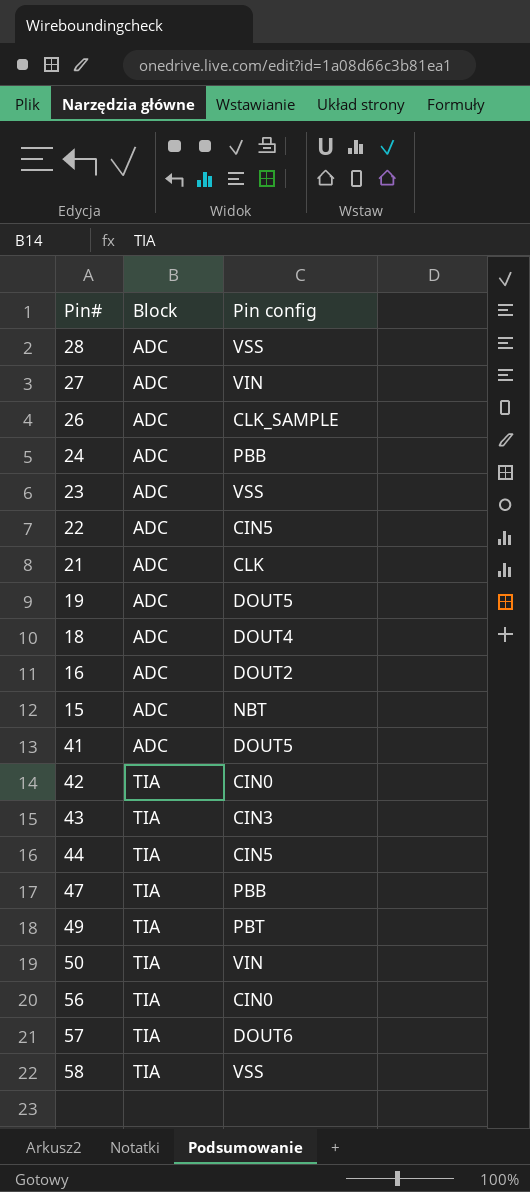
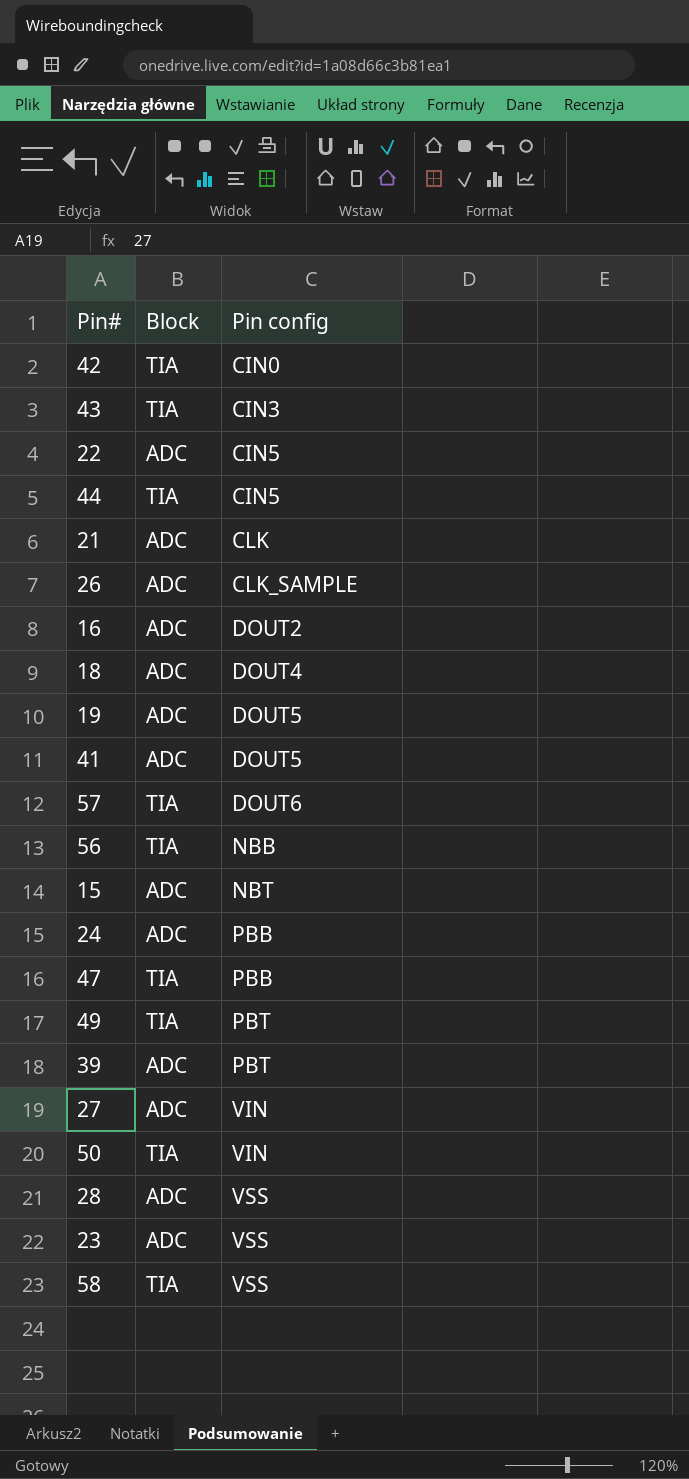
row order: Block ascending -> Pin config ascending
56 | Pin config: CIN0 -> NBB
row 39: none -> ADC | PBT

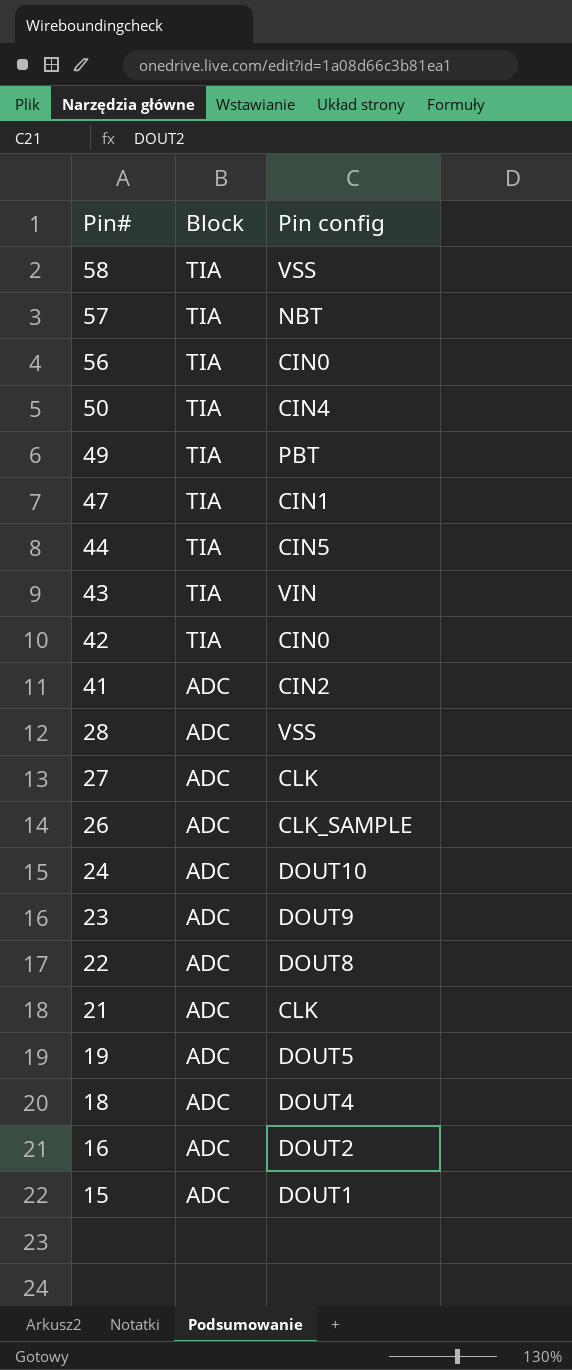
row order: Pin config ascending -> Pin# descending
row 39: ADC | PBT -> none
57 | Pin config: DOUT6 -> NBT
56 | Pin config: NBB -> CIN0
50 | Pin config: VIN -> CIN4
47 | Pin config: PBB -> CIN1
43 | Pin config: CIN3 -> VIN
41 | Pin config: DOUT5 -> CIN2
27 | Pin config: VIN -> CLK
24 | Pin config: PBB -> DOUT10
23 | Pin config: VSS -> DOUT9
22 | Pin config: CIN5 -> DOUT8
15 | Pin config: NBT -> DOUT1

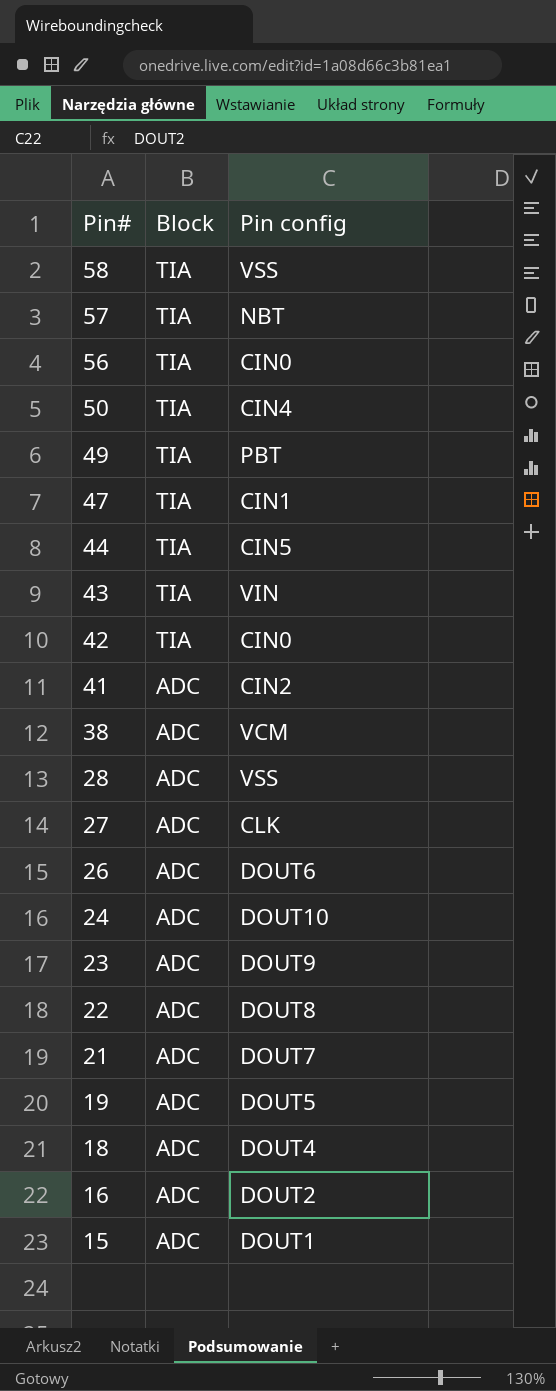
row 38: none -> ADC | VCM
26 | Pin config: CLK_SAMPLE -> DOUT6
21 | Pin config: CLK -> DOUT7

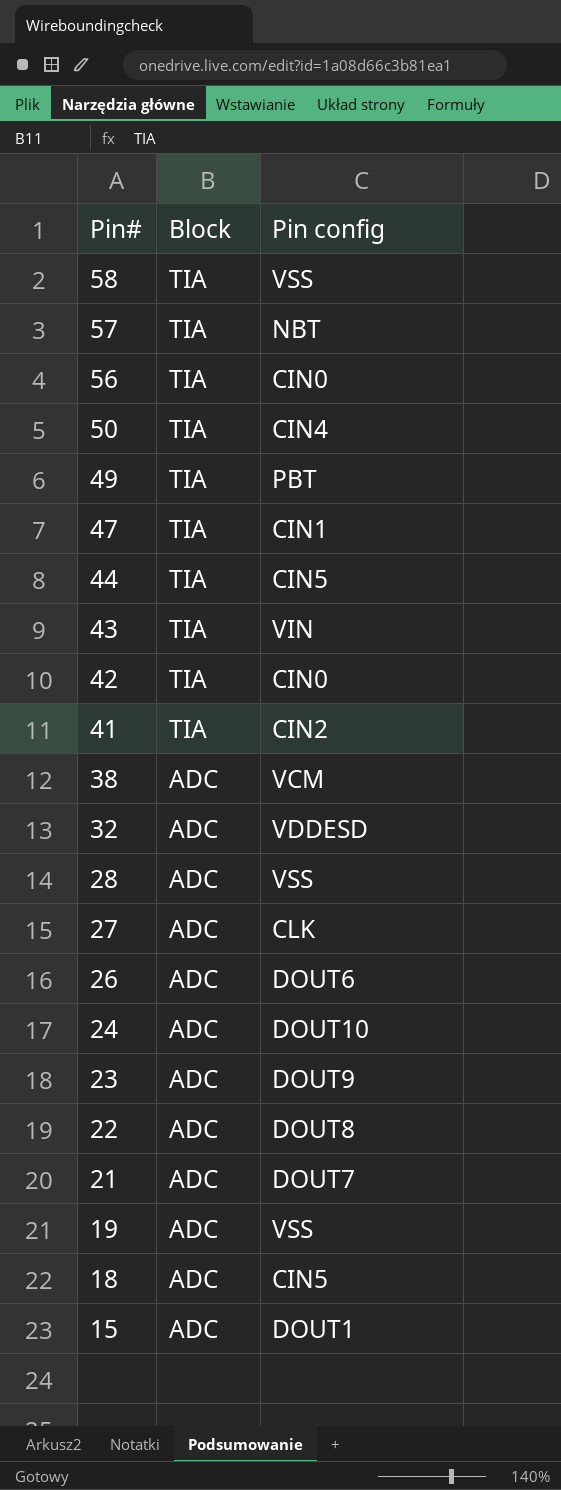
row 16: ADC | DOUT2 -> none
41 | Block: ADC -> TIA
row 32: none -> ADC | VDDESD
19 | Pin config: DOUT5 -> VSS
18 | Pin config: DOUT4 -> CIN5

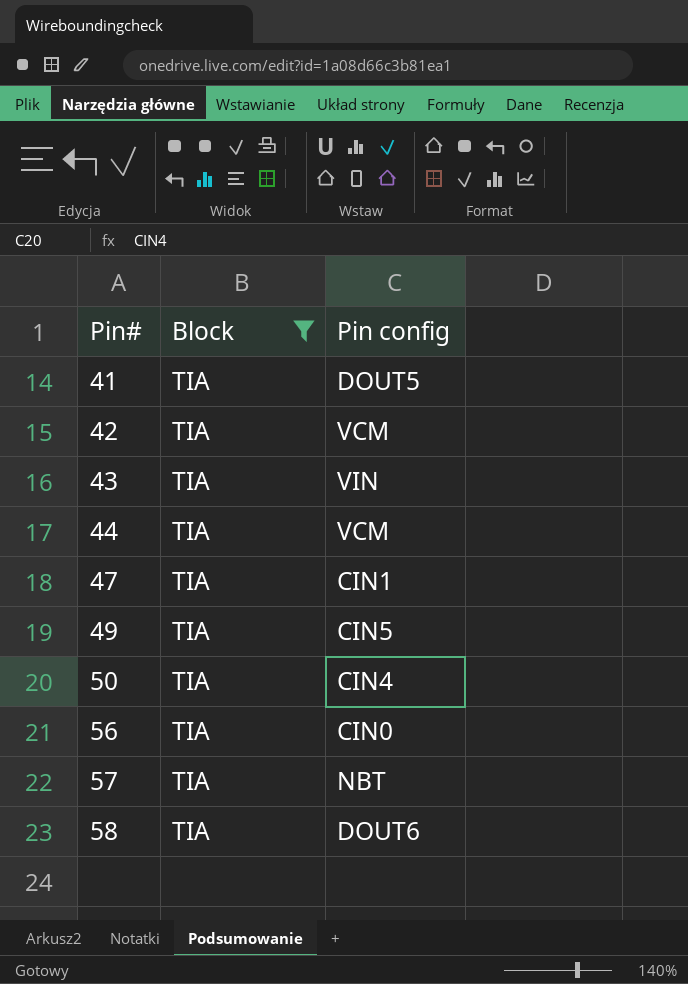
filter: none -> Block = TIA
row order: Pin# descending -> Pin# ascending
41 | Pin config: CIN2 -> DOUT5
42 | Pin config: CIN0 -> VCM
44 | Pin config: CIN5 -> VCM
49 | Pin config: PBT -> CIN5
58 | Pin config: VSS -> DOUT6

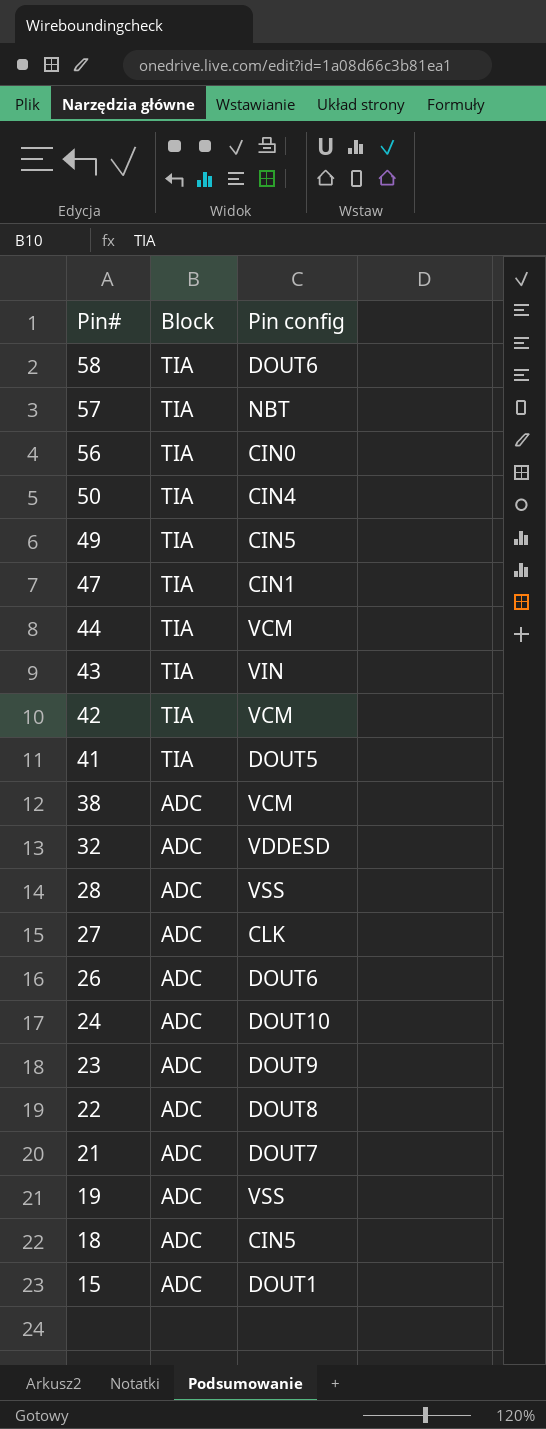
filter: Block = TIA -> none
row order: Pin# ascending -> Pin# descending

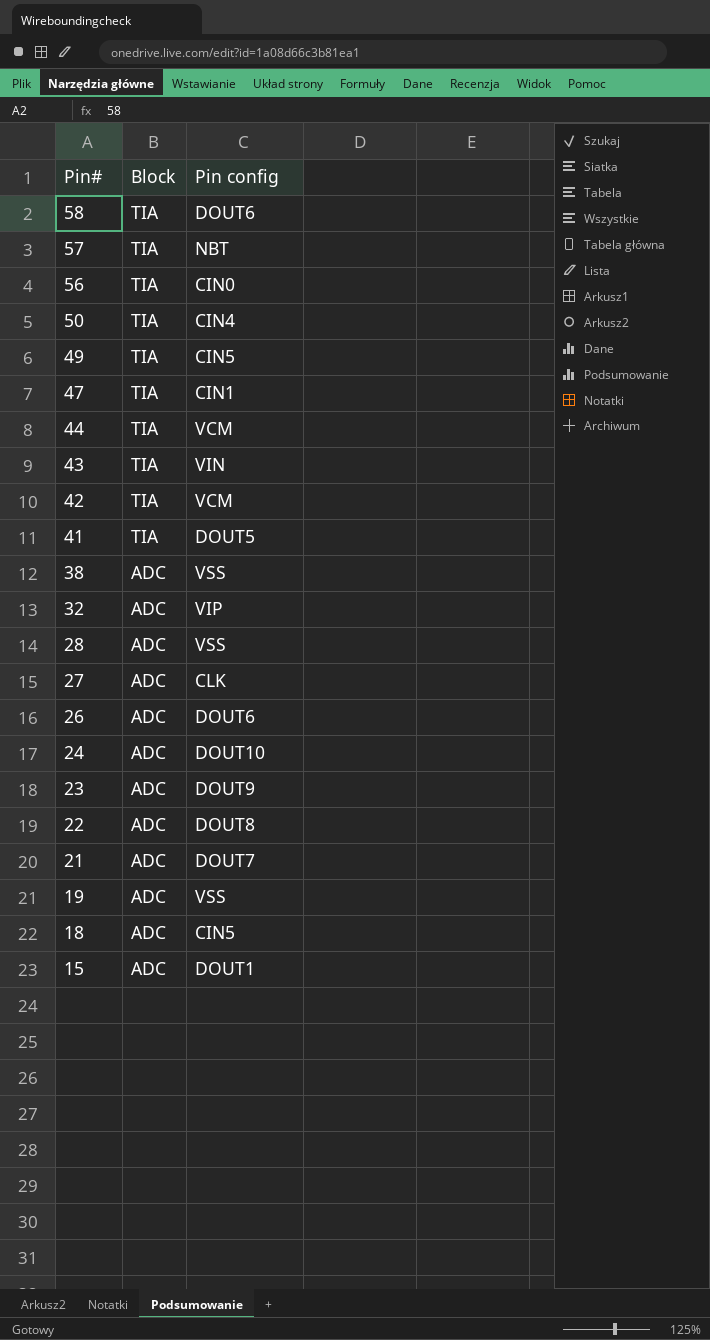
38 | Pin config: VCM -> VSS
32 | Pin config: VDDESD -> VIP

